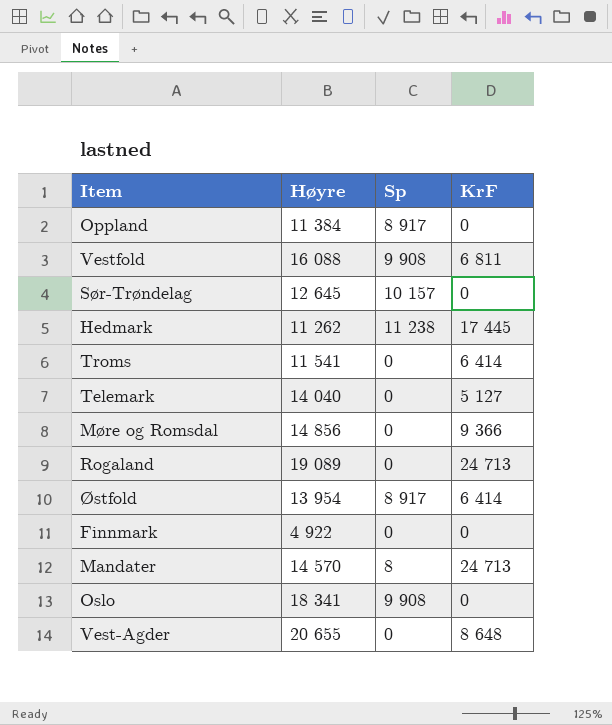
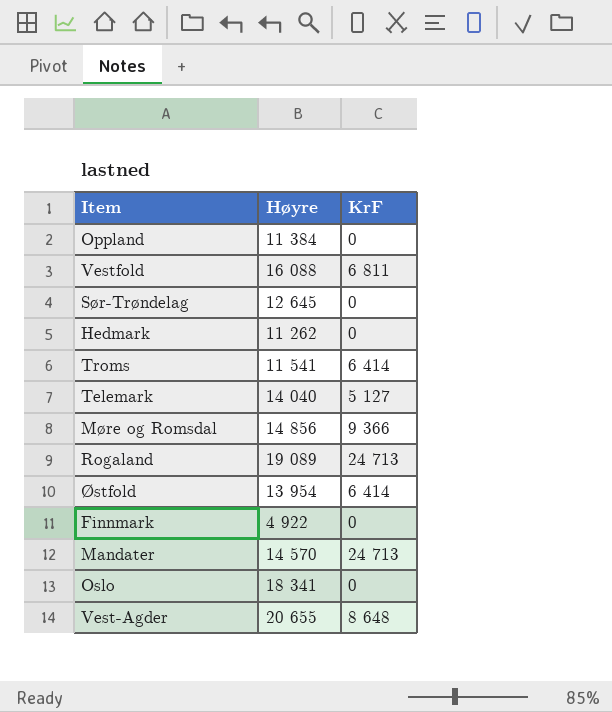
column Sp | position: 3 -> none
Hedmark | KrF: 17 445 -> 0

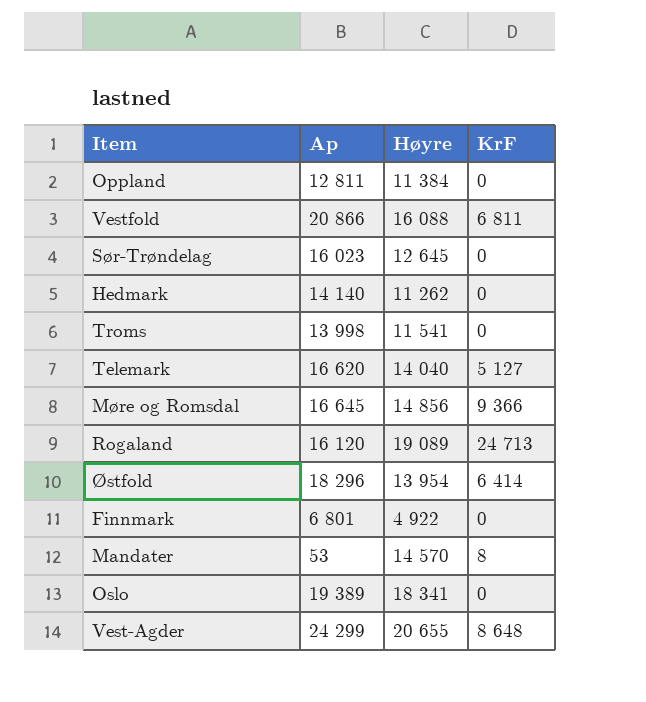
column Ap | position: none -> 2
Troms | KrF: 6 414 -> 0
Mandater | KrF: 24 713 -> 8

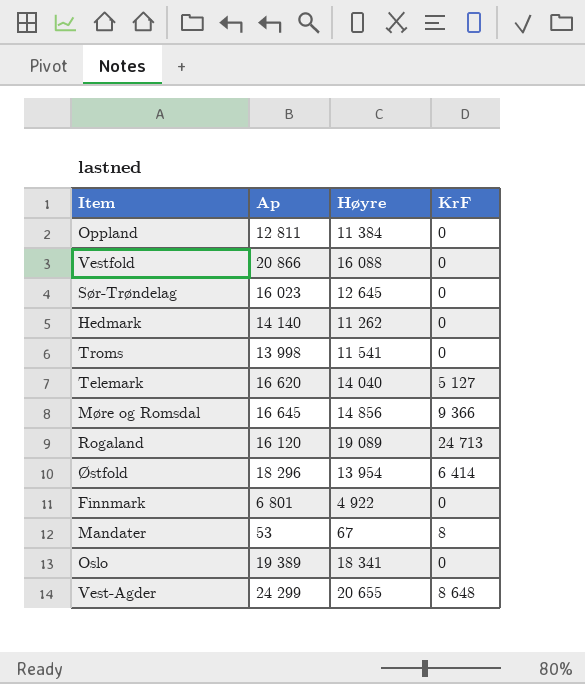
Vestfold | KrF: 6 811 -> 0
Mandater | Høyre: 14 570 -> 67

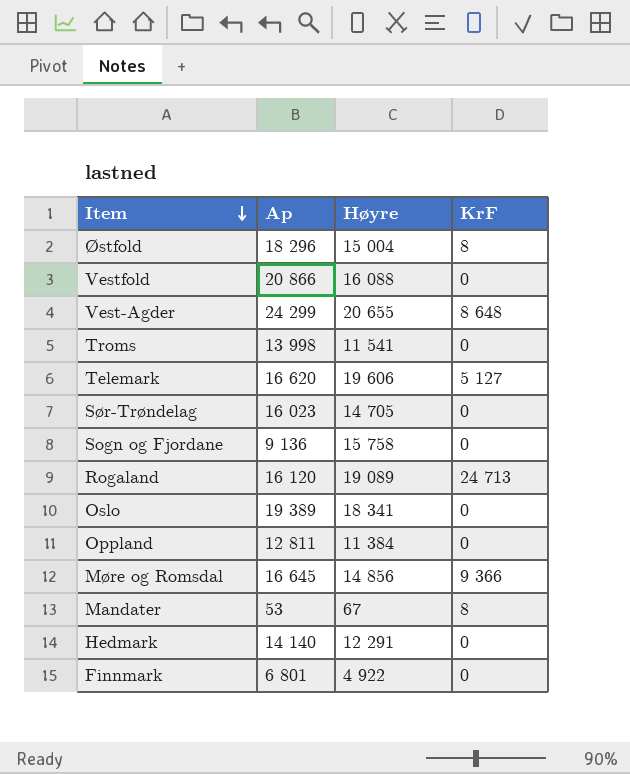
row order: none -> Item descending
Østfold | Høyre: 13 954 -> 15 004
Østfold | KrF: 6 414 -> 8
Telemark | Høyre: 14 040 -> 19 606
Sør-Trøndelag | Høyre: 12 645 -> 14 705
row Sogn og Fjordane: none -> 9 136 | 15 758 | 0
Hedmark | Høyre: 11 262 -> 12 291

